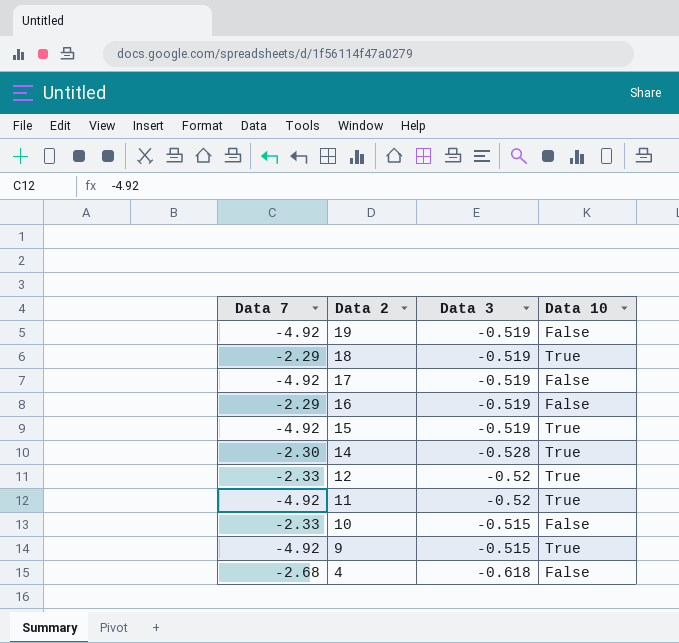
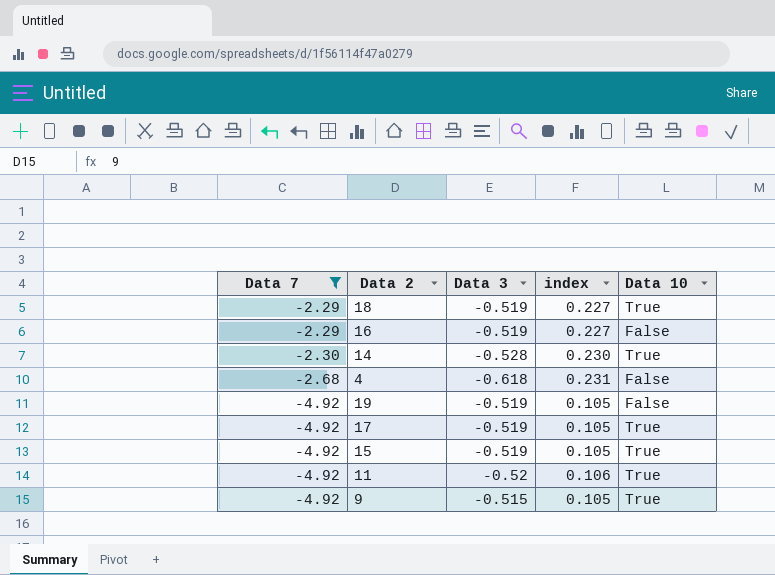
filter: none -> Data 7 != -2.33
row order: Data 2 descending -> Data 7 descending
column index | formula: none -> [Data 3] / [Data 7]
17 | Data 10: False -> True

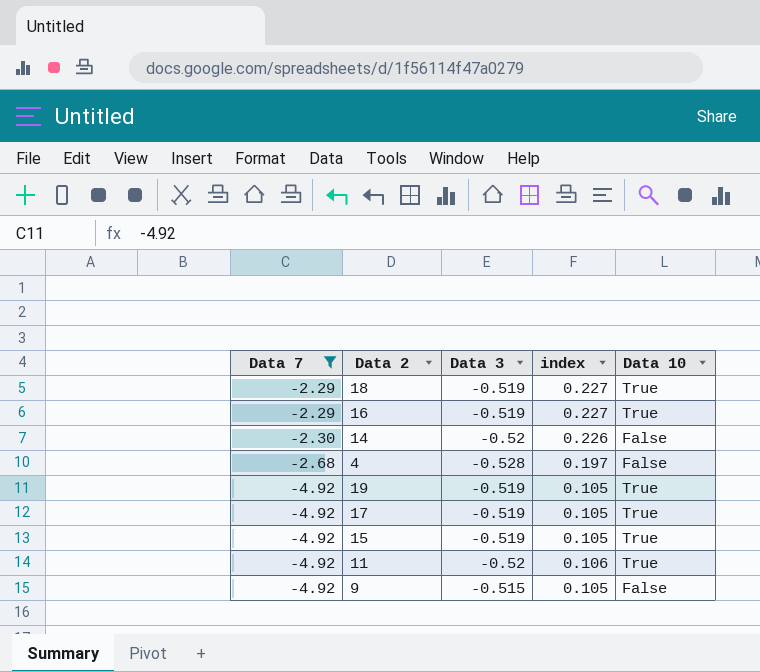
16 | Data 10: False -> True
14 | Data 3: -0.528 -> -0.52
14 | index: 0.230 -> 0.226
14 | Data 10: True -> False
4 | Data 3: -0.618 -> -0.528
4 | index: 0.231 -> 0.197
19 | Data 10: False -> True
9 | Data 10: True -> False

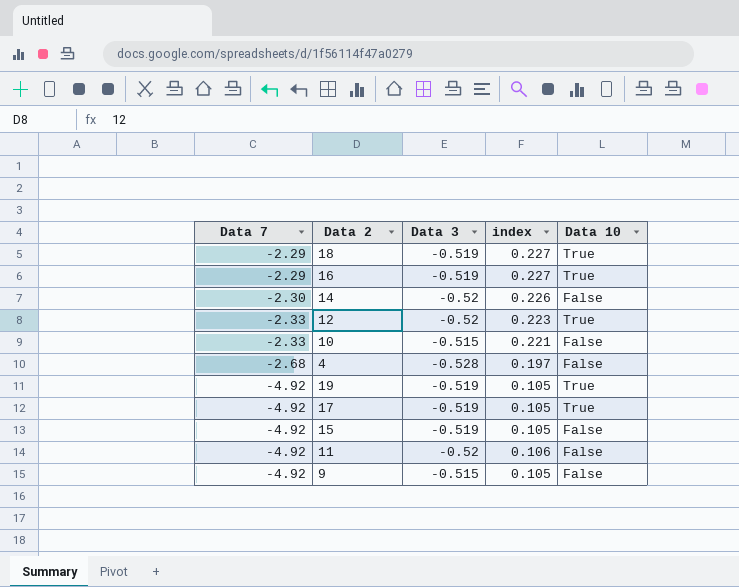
filter: Data 7 != -2.33 -> none
15 | Data 10: True -> False
11 | Data 10: True -> False

